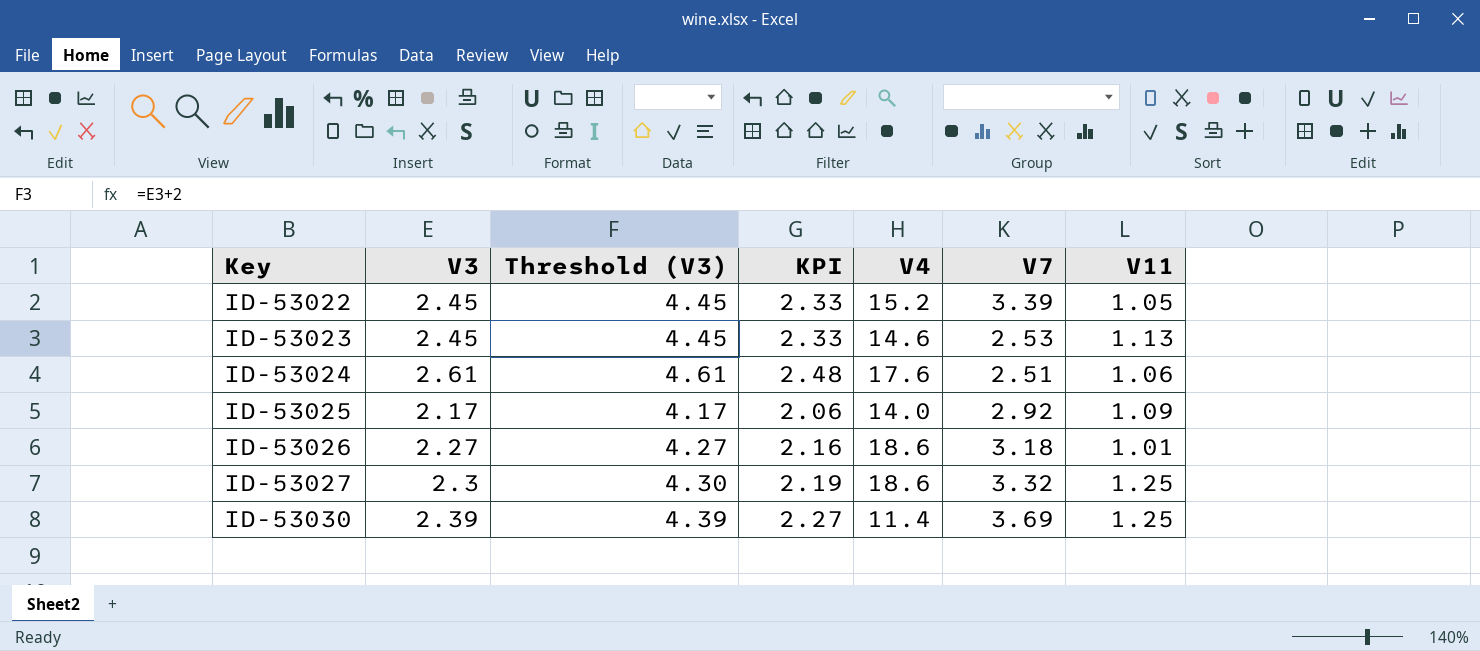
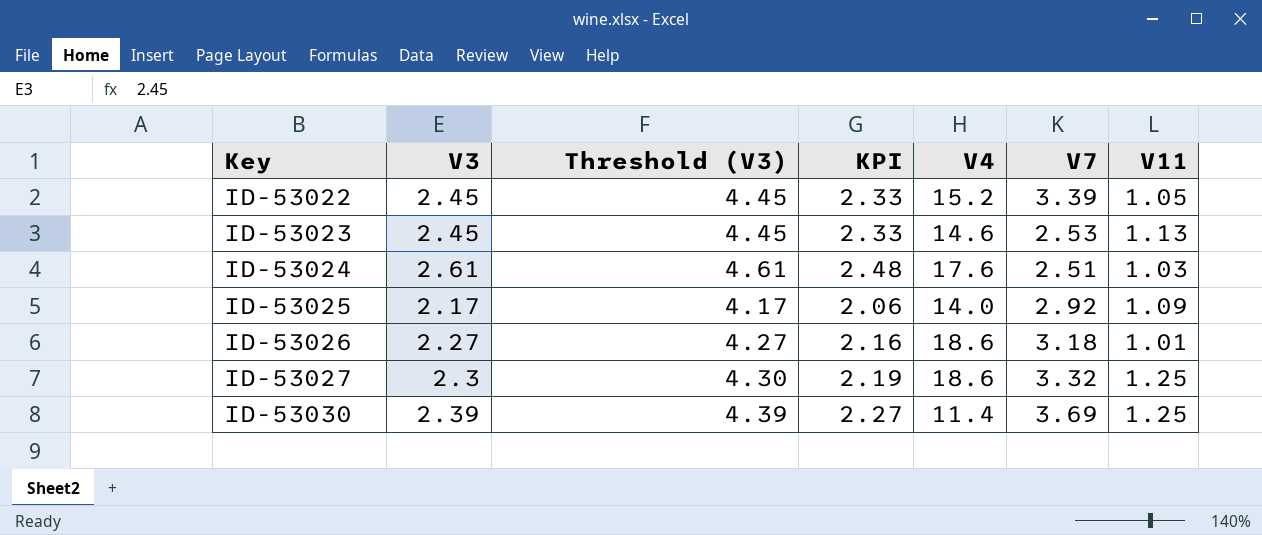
ID-53024 | V11: 1.06 -> 1.03

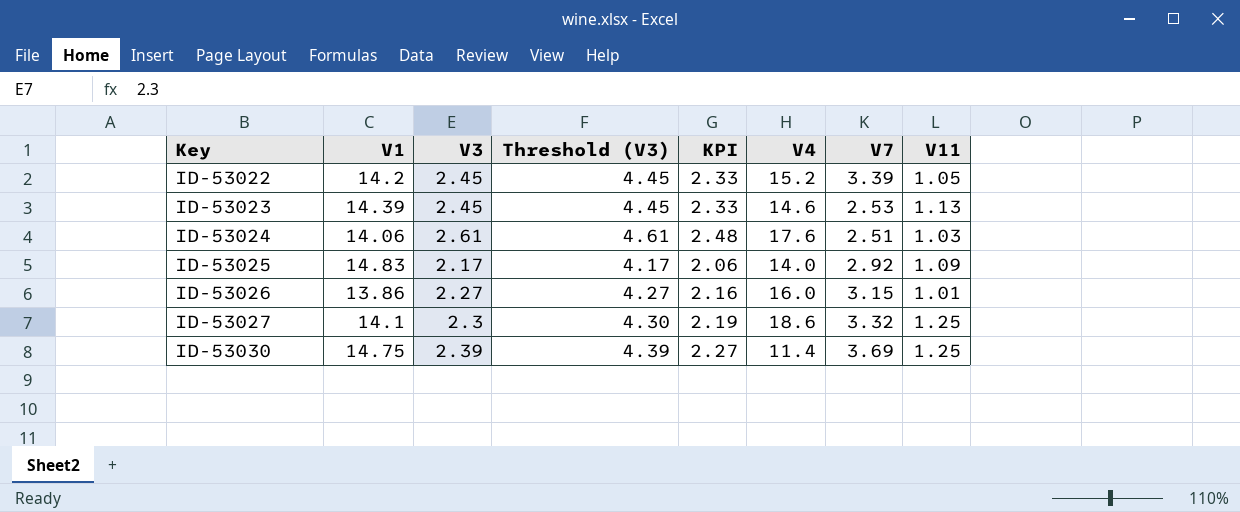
column V1 | position: none -> 2
ID-53026 | V4: 18.6 -> 16.0
ID-53026 | V7: 3.18 -> 3.15

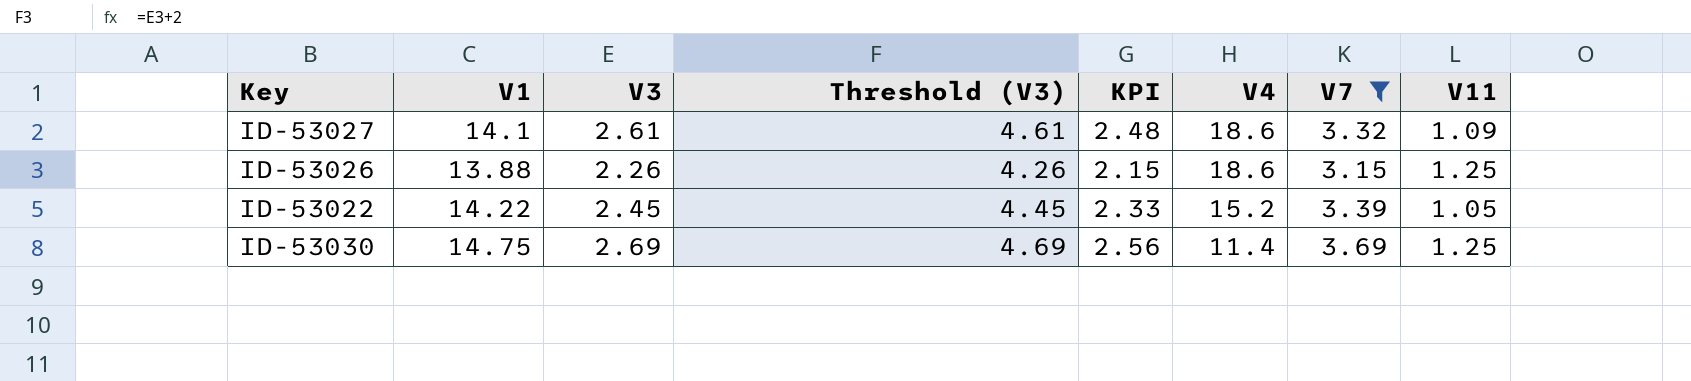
filter: none -> V7 >= 3.15
row order: Key ascending -> V4 descending
ID-53027 | V3: 2.3 -> 2.61
ID-53027 | Threshold (V3): 4.30 -> 4.61
ID-53027 | KPI: 2.19 -> 2.48
ID-53027 | V11: 1.25 -> 1.09
ID-53026 | V1: 13.86 -> 13.88
ID-53026 | V3: 2.27 -> 2.26
ID-53026 | Threshold (V3): 4.27 -> 4.26
ID-53026 | KPI: 2.16 -> 2.15
ID-53026 | V4: 16.0 -> 18.6
ID-53026 | V11: 1.01 -> 1.25
ID-53022 | V1: 14.2 -> 14.22
ID-53030 | V3: 2.39 -> 2.69
ID-53030 | Threshold (V3): 4.39 -> 4.69
ID-53030 | KPI: 2.27 -> 2.56

